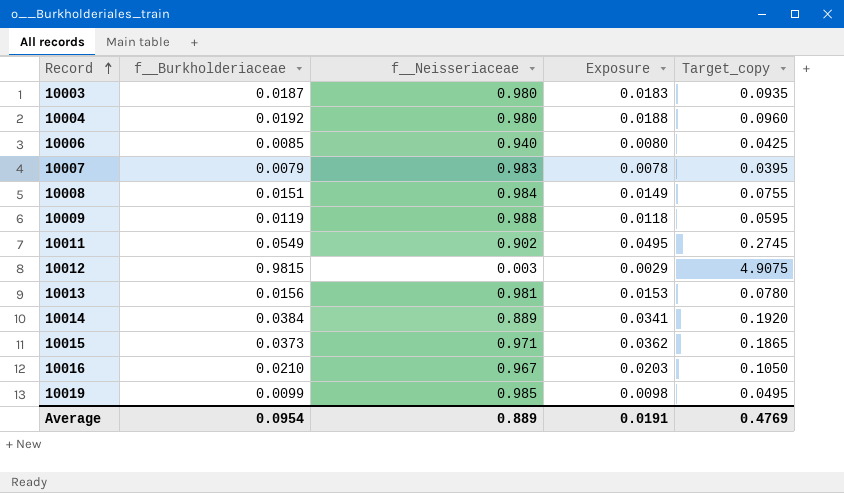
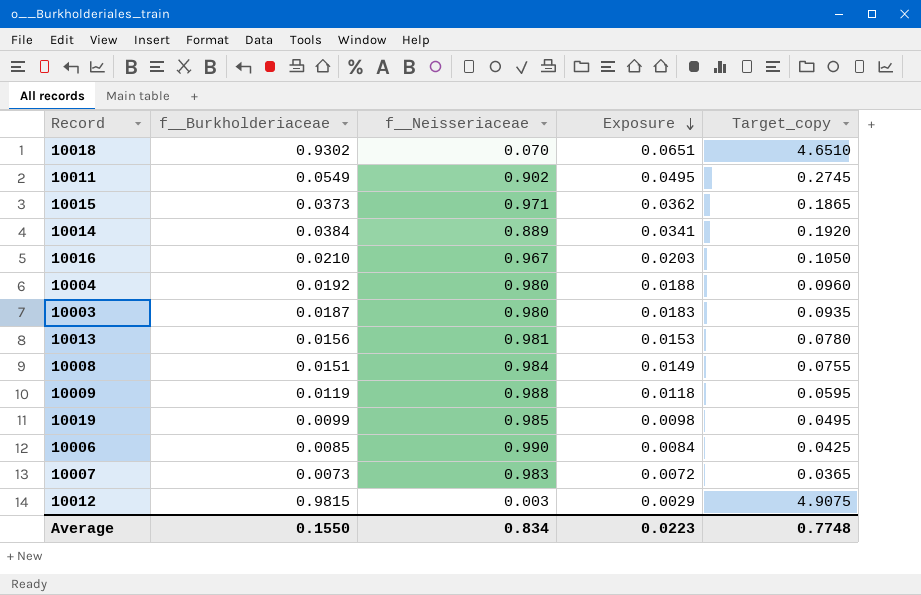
row order: Record ascending -> Exposure descending
row 10018: none -> 0.9302 | 0.070 | 0.0651 | 4.6510
10006 | f__Neisseriaceae: 0.940 -> 0.990
10006 | Exposure: 0.0080 -> 0.0084
10007 | f__Burkholderiaceae: 0.0079 -> 0.0073
10007 | Exposure: 0.0078 -> 0.0072
10007 | Target_copy: 0.0395 -> 0.0365
Average | f__Burkholderiaceae: 0.0954 -> 0.1550
Average | f__Neisseriaceae: 0.889 -> 0.834
Average | Exposure: 0.0191 -> 0.0223
Average | Target_copy: 0.4769 -> 0.7748

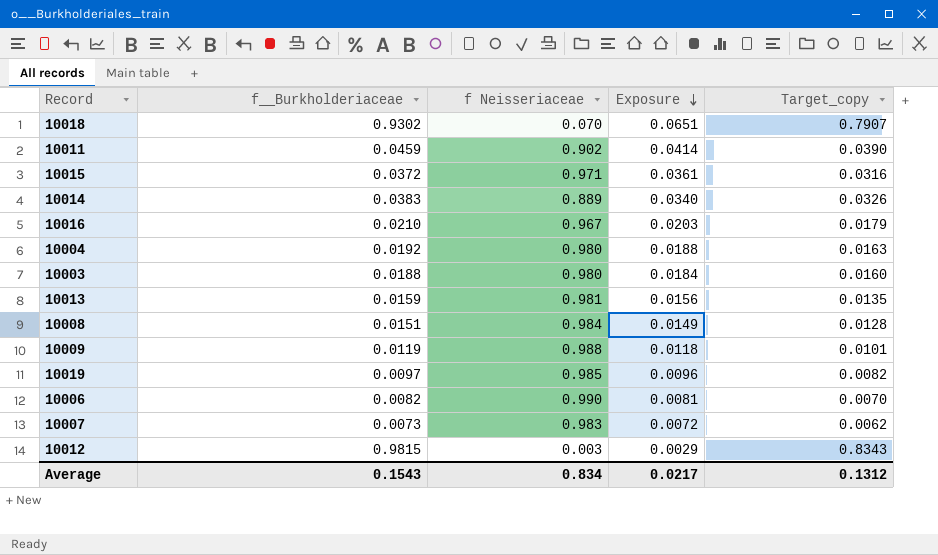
column name: f__Neisseriaceae -> f Neisseriaceae
column Target_copy | formula: [f__Burkholderiaceae] * 5 -> [f__Burkholderiaceae] * 0.85
10011 | f__Burkholderiaceae: 0.0549 -> 0.0459
10011 | Exposure: 0.0495 -> 0.0414
10015 | f__Burkholderiaceae: 0.0373 -> 0.0372
10015 | Exposure: 0.0362 -> 0.0361
10014 | f__Burkholderiaceae: 0.0384 -> 0.0383
10014 | Exposure: 0.0341 -> 0.0340
10003 | f__Burkholderiaceae: 0.0187 -> 0.0188
10003 | Exposure: 0.0183 -> 0.0184
10013 | f__Burkholderiaceae: 0.0156 -> 0.0159
10013 | Exposure: 0.0153 -> 0.0156
10019 | f__Burkholderiaceae: 0.0099 -> 0.0097
10019 | Exposure: 0.0098 -> 0.0096
10006 | f__Burkholderiaceae: 0.0085 -> 0.0082
10006 | Exposure: 0.0084 -> 0.0081
Average | f__Burkholderiaceae: 0.1550 -> 0.1543
Average | Exposure: 0.0223 -> 0.0217
Average | Target_copy: 0.7748 -> 0.1312

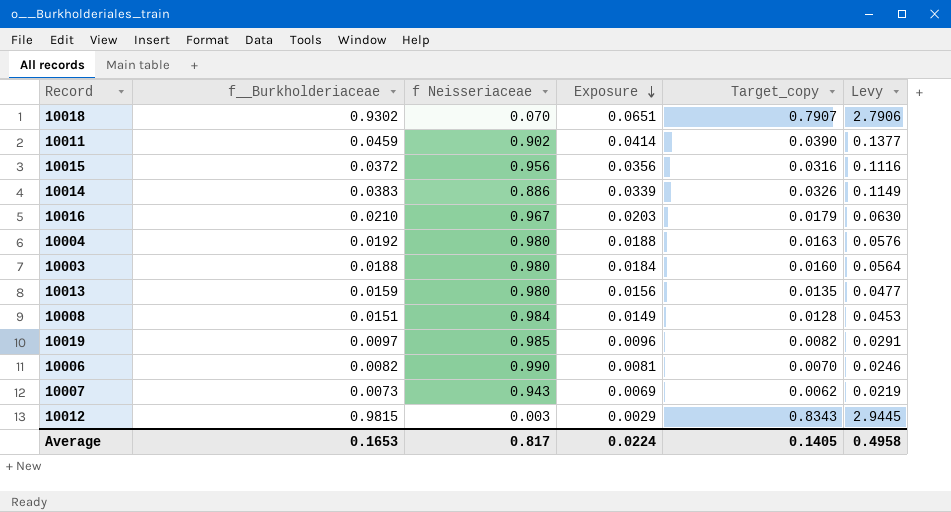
column Levy | formula: none -> [f__Burkholderiaceae] * 3
row 10009: 0.0119 | 0.988 | 0.0118 | 0.0101 -> none
10015 | f Neisseriaceae: 0.971 -> 0.956
10015 | Exposure: 0.0361 -> 0.0356
10014 | f Neisseriaceae: 0.889 -> 0.886
10014 | Exposure: 0.0340 -> 0.0339
10013 | f Neisseriaceae: 0.981 -> 0.980
10007 | f Neisseriaceae: 0.983 -> 0.943
10007 | Exposure: 0.0072 -> 0.0069
Average | f__Burkholderiaceae: 0.1543 -> 0.1653
Average | f Neisseriaceae: 0.834 -> 0.817
Average | Exposure: 0.0217 -> 0.0224
Average | Target_copy: 0.1312 -> 0.1405

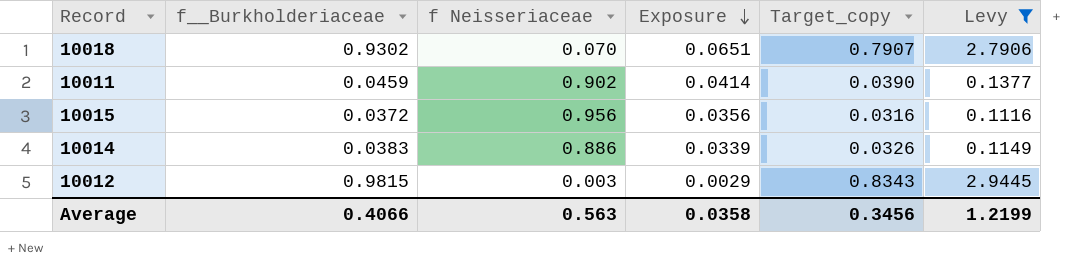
filter: none -> Levy >= 0.1116
Average | f__Burkholderiaceae: 0.1653 -> 0.4066
Average | f Neisseriaceae: 0.817 -> 0.563
Average | Exposure: 0.0224 -> 0.0358
Average | Target_copy: 0.1405 -> 0.3456
Average | Levy: 0.4958 -> 1.2199

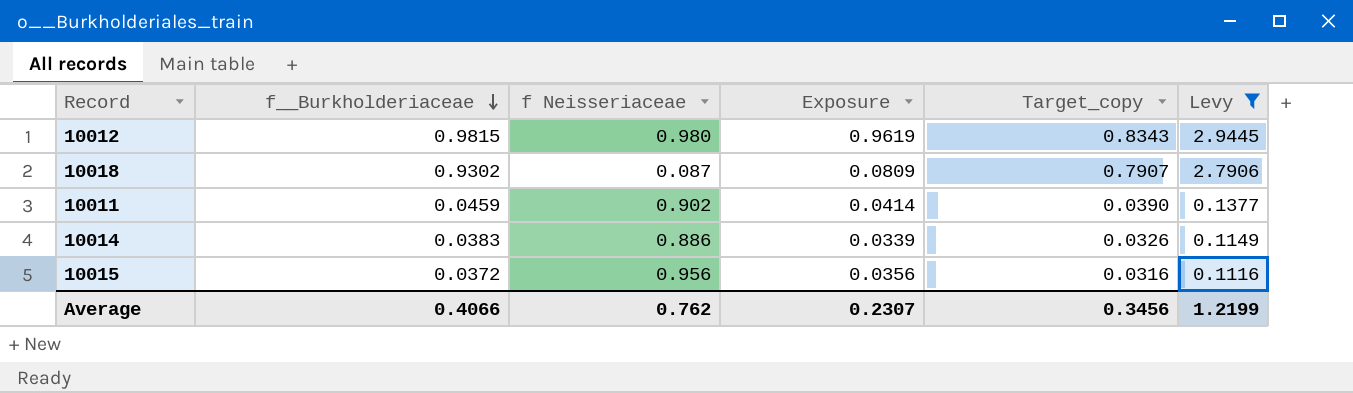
row order: Exposure descending -> f__Burkholderiaceae descending
10012 | f Neisseriaceae: 0.003 -> 0.980
10012 | Exposure: 0.0029 -> 0.9619
10018 | f Neisseriaceae: 0.070 -> 0.087
10018 | Exposure: 0.0651 -> 0.0809
Average | f Neisseriaceae: 0.563 -> 0.762
Average | Exposure: 0.0358 -> 0.2307

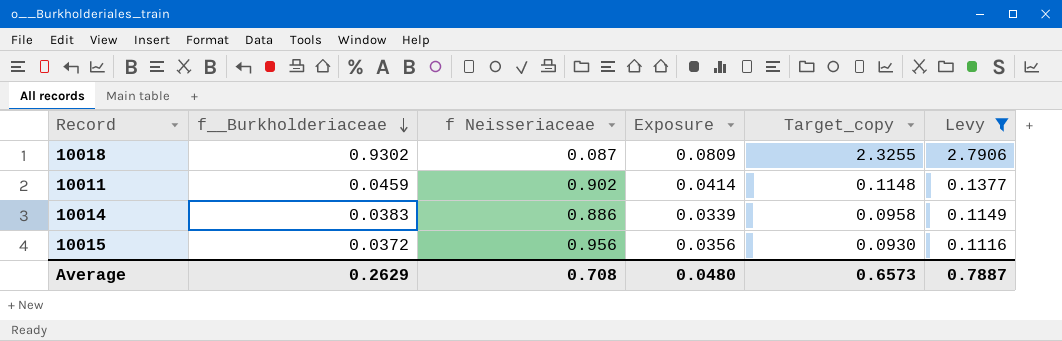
column Target_copy | formula: [f__Burkholderiaceae] * 0.85 -> [f__Burkholderiaceae] * 2.5
row 10012: 0.9815 | 0.980 | 0.9619 | 0.8343 | 2.9445 -> none
Average | f__Burkholderiaceae: 0.4066 -> 0.2629
Average | f Neisseriaceae: 0.762 -> 0.708
Average | Exposure: 0.2307 -> 0.0480
Average | Target_copy: 0.3456 -> 0.6573
Average | Levy: 1.2199 -> 0.7887

